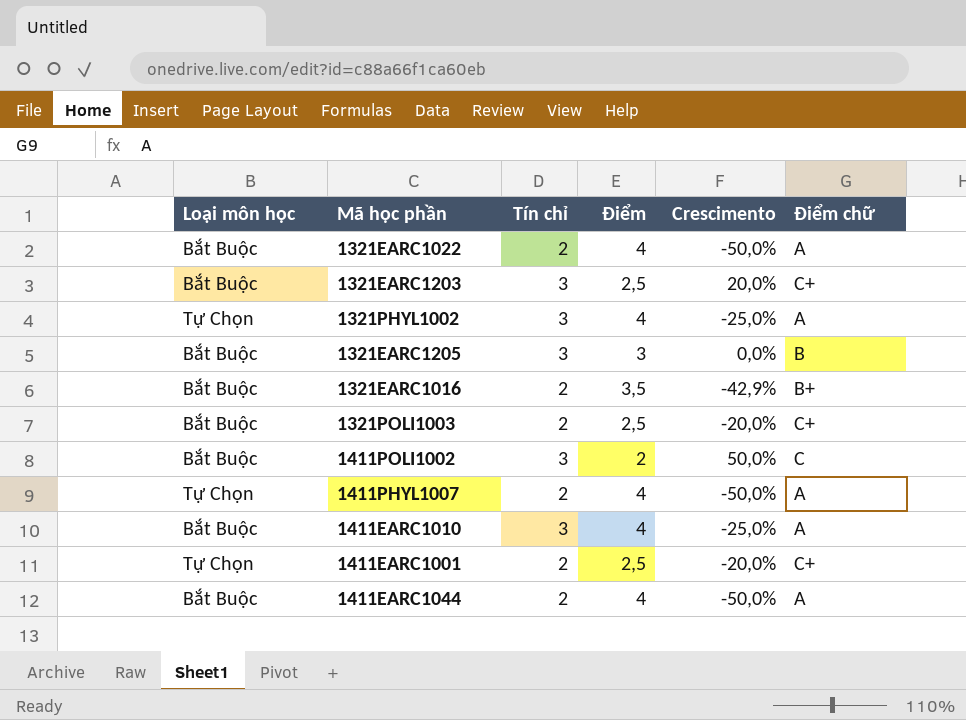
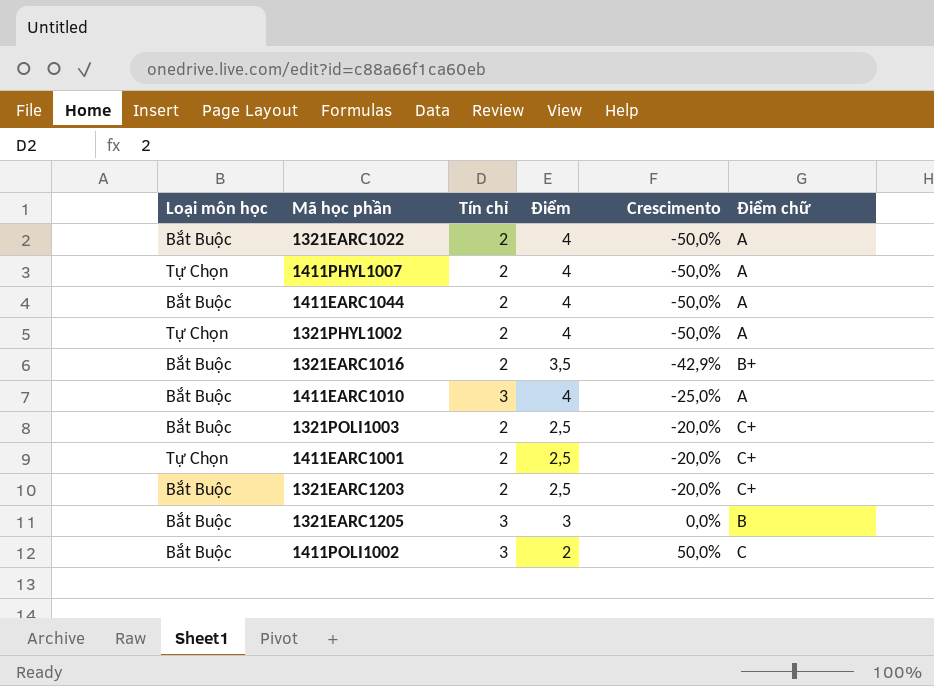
row order: none -> Crescimento ascending
1321PHYL1002 | Tín chỉ: 3 -> 2
1321PHYL1002 | Crescimento: -25,0% -> -50,0%
1321EARC1203 | Tín chỉ: 3 -> 2
1321EARC1203 | Crescimento: 20,0% -> -20,0%

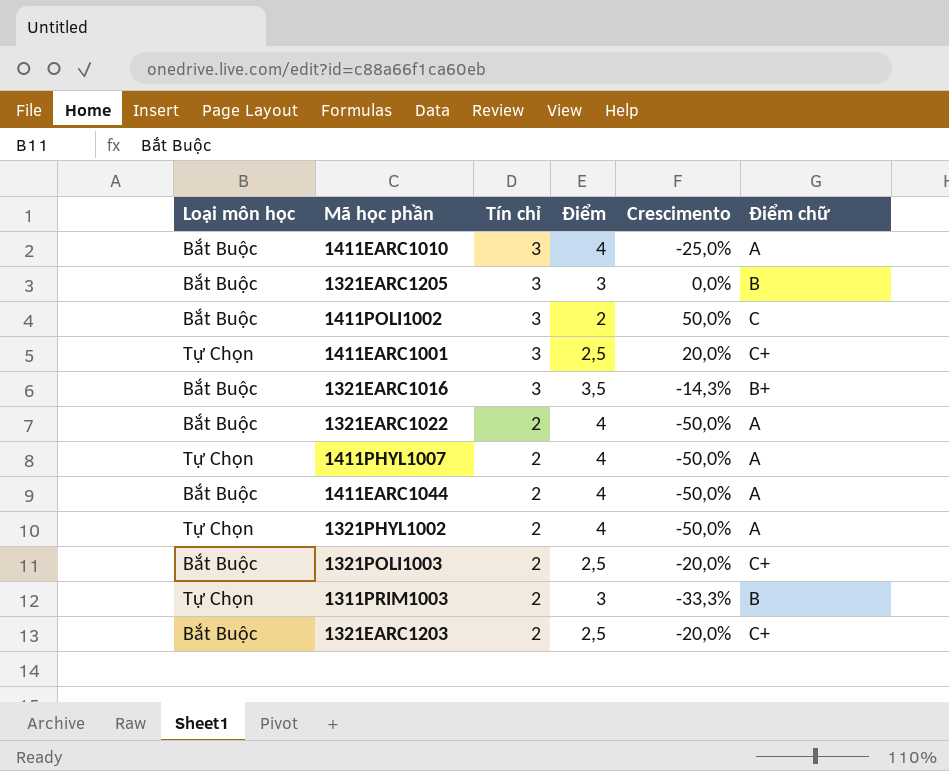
row order: Crescimento ascending -> Tín chỉ descending
1411EARC1001 | Tín chỉ: 2 -> 3
1411EARC1001 | Crescimento: -20,0% -> 20,0%
1321EARC1016 | Tín chỉ: 2 -> 3
1321EARC1016 | Crescimento: -42,9% -> -14,3%
row 1311PRIM1003: none -> Tự Chọn | 2 | 3 | -33,3% | B

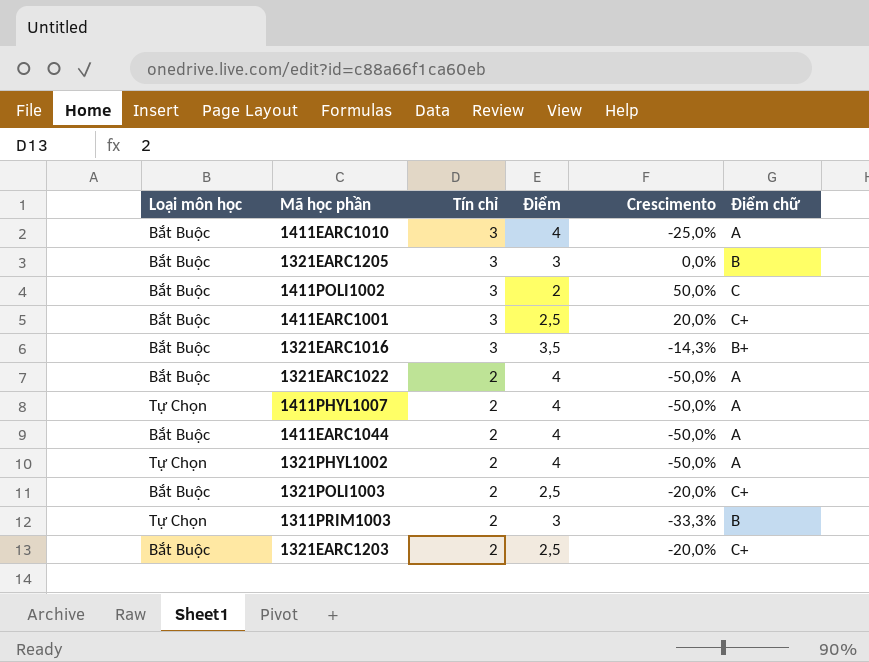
1411EARC1001 | Loại môn học: Tự Chọn -> Bắt Buộc

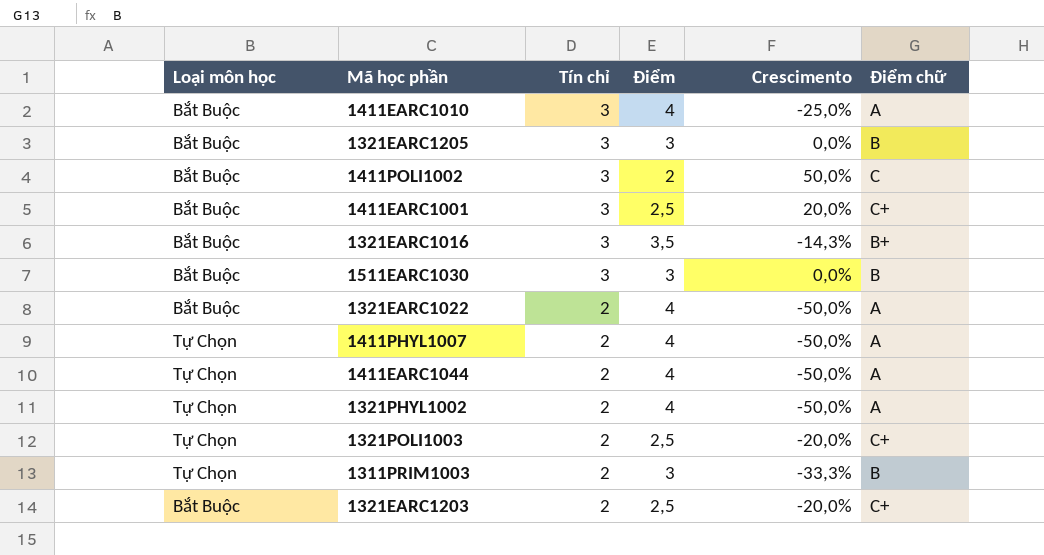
row 1511EARC1030: none -> Bắt Buộc | 3 | 3 | 0,0% | B
1411EARC1044 | Loại môn học: Bắt Buộc -> Tự Chọn
1321POLI1003 | Loại môn học: Bắt Buộc -> Tự Chọn

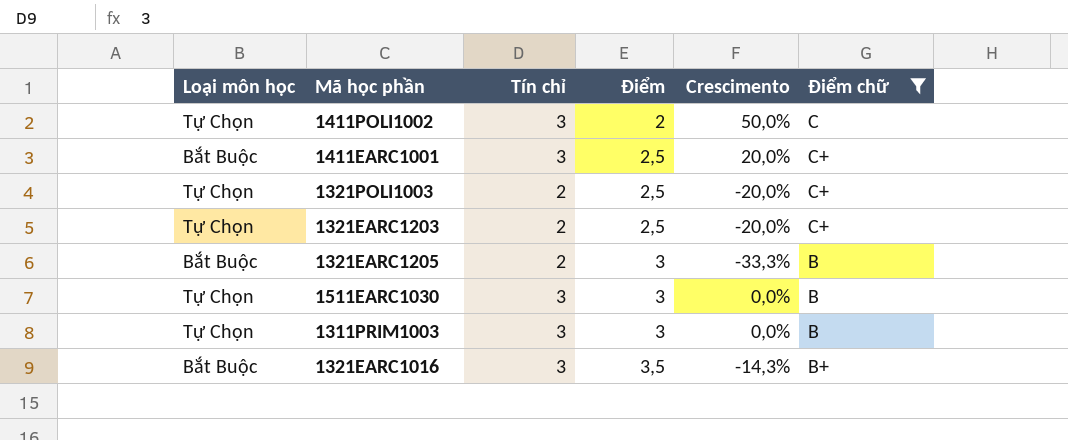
filter: none -> Điểm chữ != A
row order: Tín chỉ descending -> Điểm ascending
1411POLI1002 | Loại môn học: Bắt Buộc -> Tự Chọn
1321EARC1203 | Loại môn học: Bắt Buộc -> Tự Chọn
1321EARC1205 | Tín chỉ: 3 -> 2
1321EARC1205 | Crescimento: 0,0% -> -33,3%
1511EARC1030 | Loại môn học: Bắt Buộc -> Tự Chọn
1311PRIM1003 | Tín chỉ: 2 -> 3
1311PRIM1003 | Crescimento: -33,3% -> 0,0%

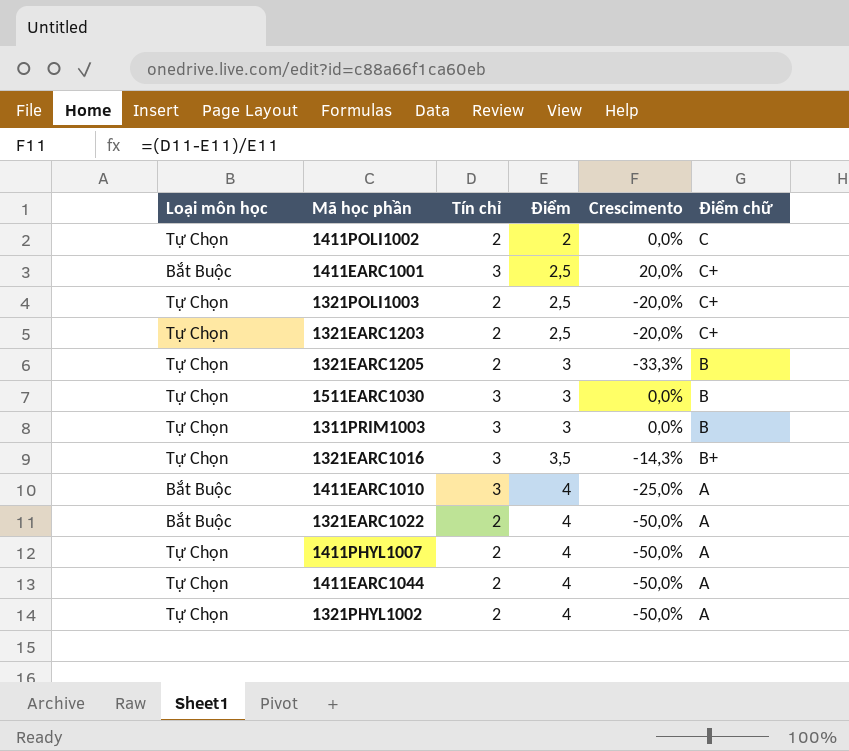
filter: Điểm chữ != A -> none
1411POLI1002 | Tín chỉ: 3 -> 2
1411POLI1002 | Crescimento: 50,0% -> 0,0%
1321EARC1205 | Loại môn học: Bắt Buộc -> Tự Chọn
1321EARC1016 | Loại môn học: Bắt Buộc -> Tự Chọn

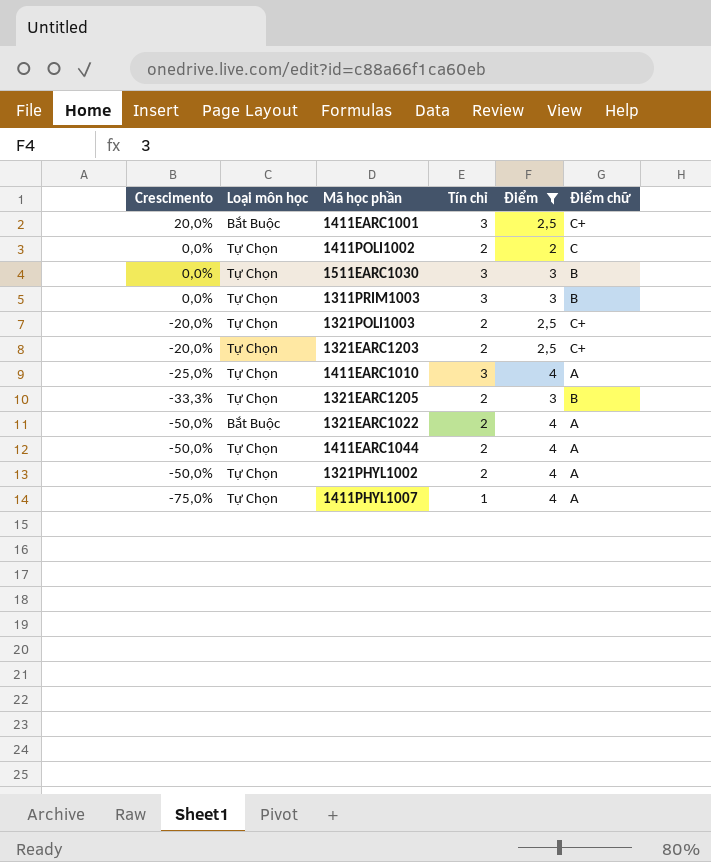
filter: none -> Điểm != 3,5
row order: Điểm ascending -> Crescimento descending
column Crescimento | position: 5 -> 1
1411EARC1010 | Loại môn học: Bắt Buộc -> Tự Chọn
1411PHYL1007 | Crescimento: -50,0% -> -75,0%
1411PHYL1007 | Tín chỉ: 2 -> 1

